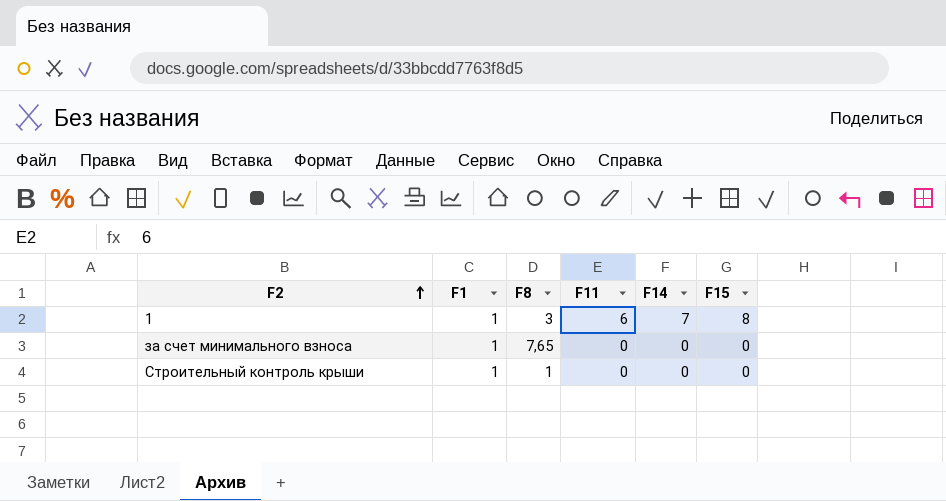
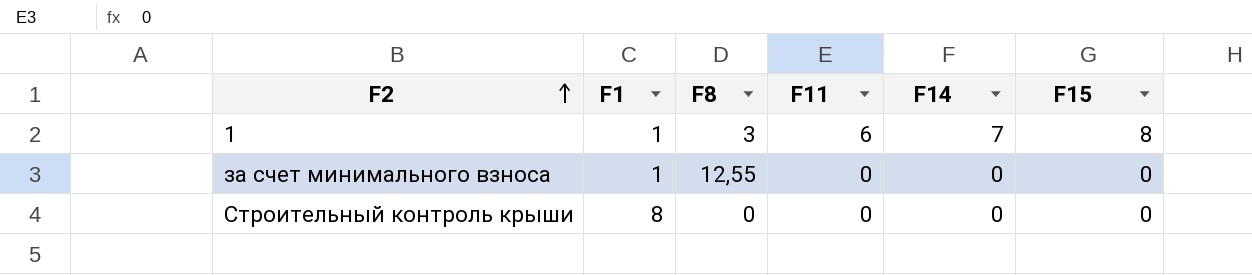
за счет минимального взноса | F8: 7,65 -> 12,55
Строительный контроль крыши | F1: 1 -> 8
Строительный контроль крыши | F8: 1 -> 0

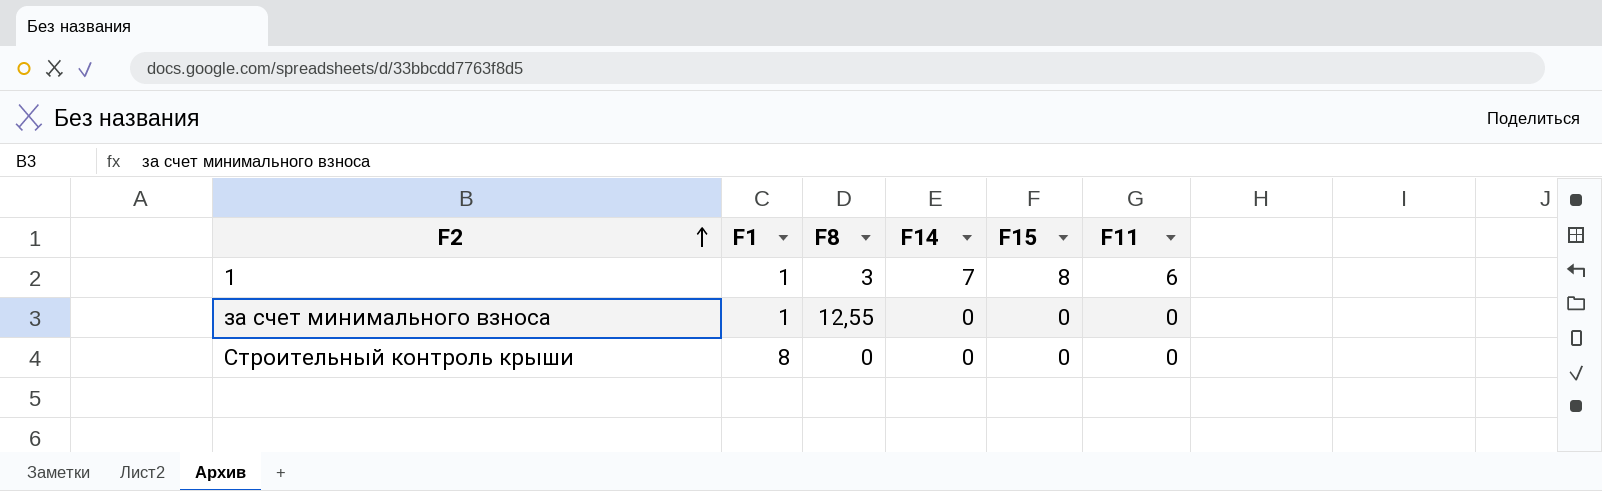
column F11 | position: 4 -> 6

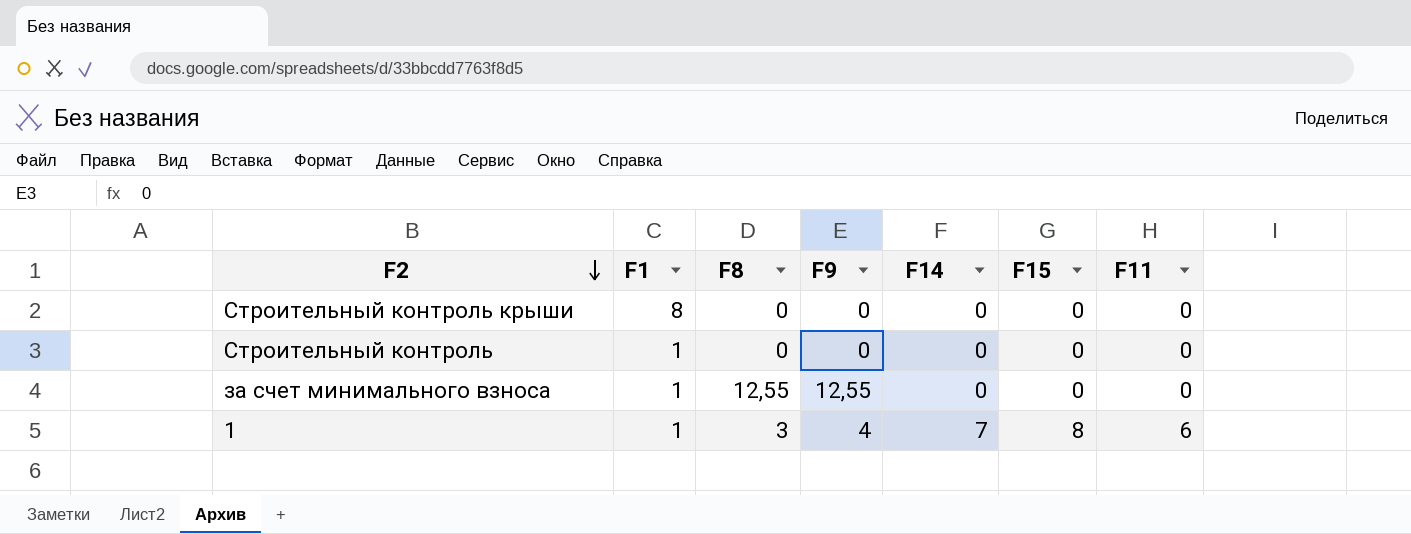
row order: F2 ascending -> F2 descending
column F9 | position: none -> 4
row Строительный контроль: none -> 1 | 0 | 0 | 0 | 0 | 0

